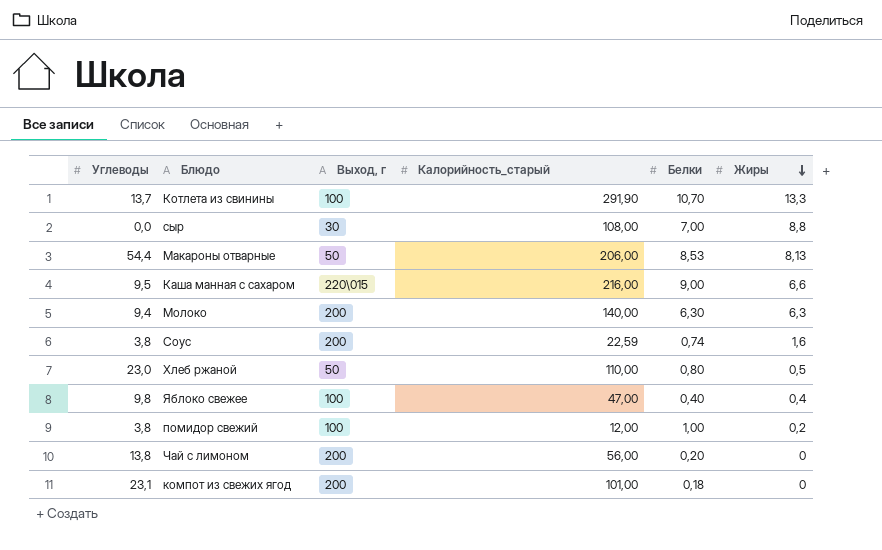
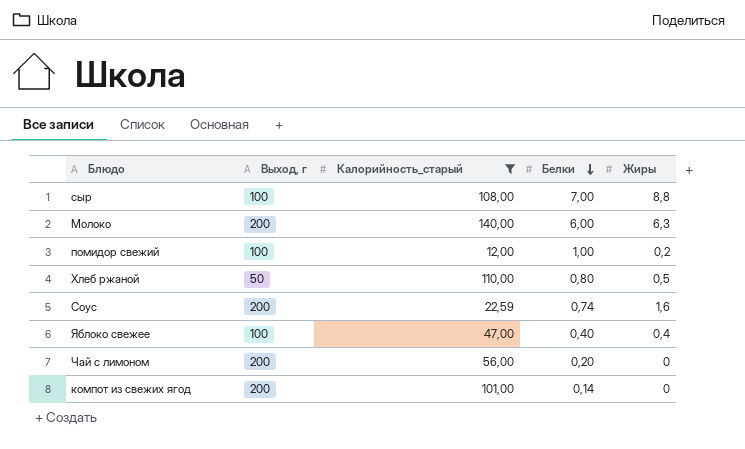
filter: none -> Калорийность_старый <= 140,00
row order: Жиры descending -> Белки descending
column Углеводы | position: 1 -> none
сыр | Выход, г: 30 -> 100
Молоко | Белки: 6,30 -> 6,00
компот из свежих ягод | Белки: 0,18 -> 0,14

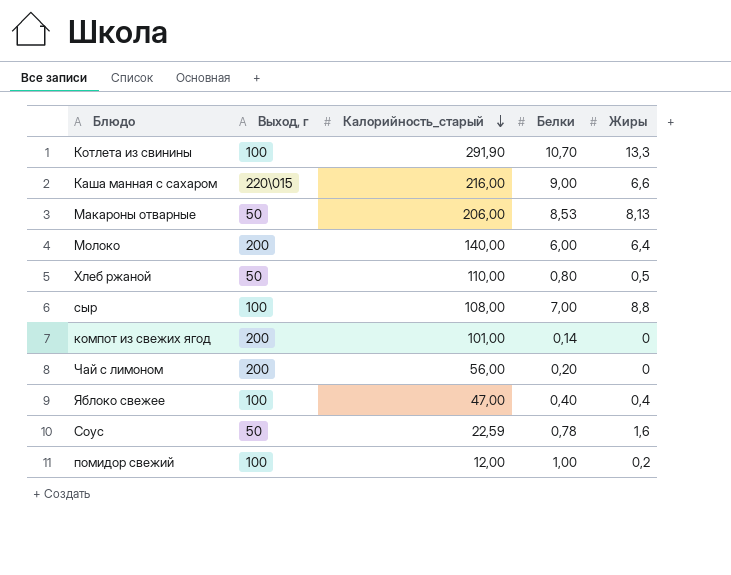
filter: Калорийность_старый <= 140,00 -> none
row order: Белки descending -> Калорийность_старый descending
Молоко | Жиры: 6,3 -> 6,4
Соус | Выход, г: 200 -> 50
Соус | Белки: 0,74 -> 0,78

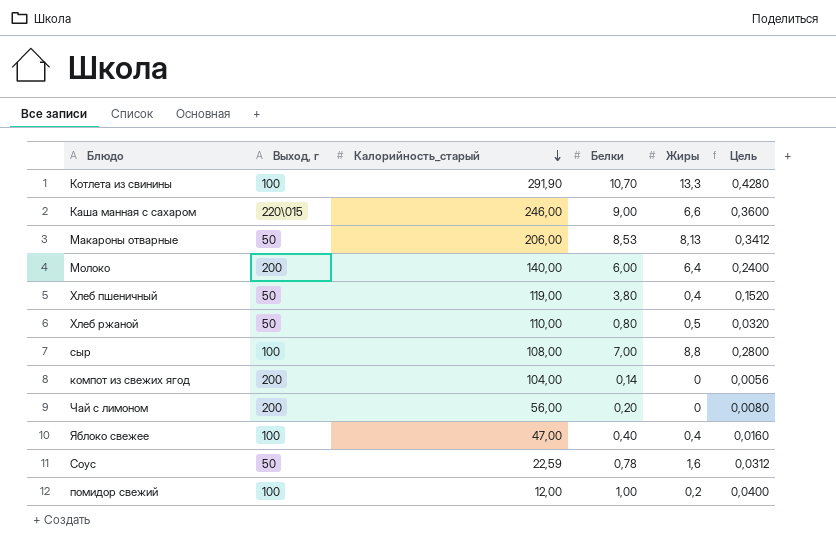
column Цель | formula: none -> [Белки] * 0,04
Каша манная с сахаром | Калорийность_старый: 216,00 -> 246,00
row Хлеб пшеничный: none -> 50 | 119,00 | 3,80 | 0,4 | 0,1520
компот из свежих ягод | Калорийность_старый: 101,00 -> 104,00

